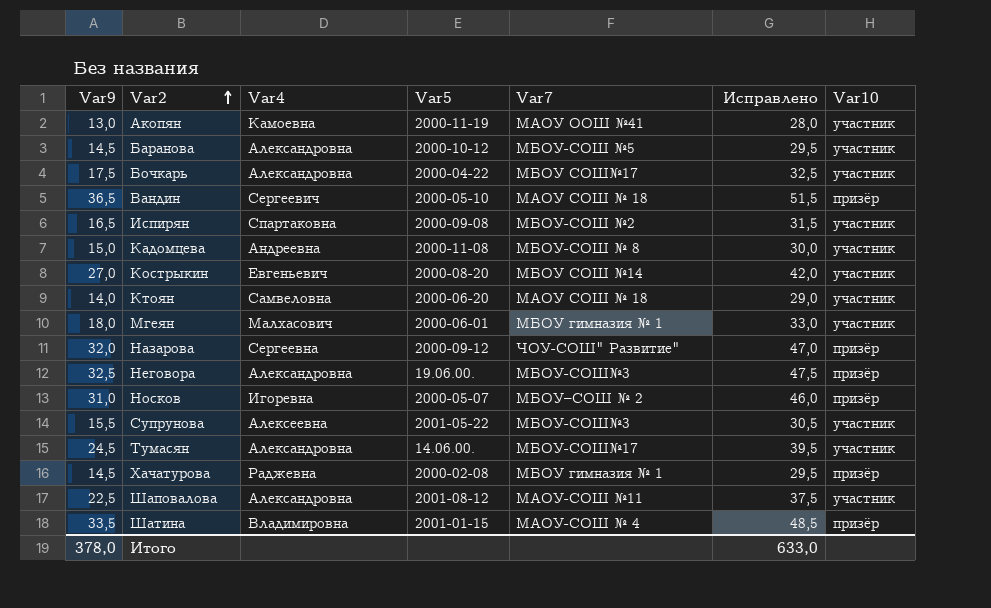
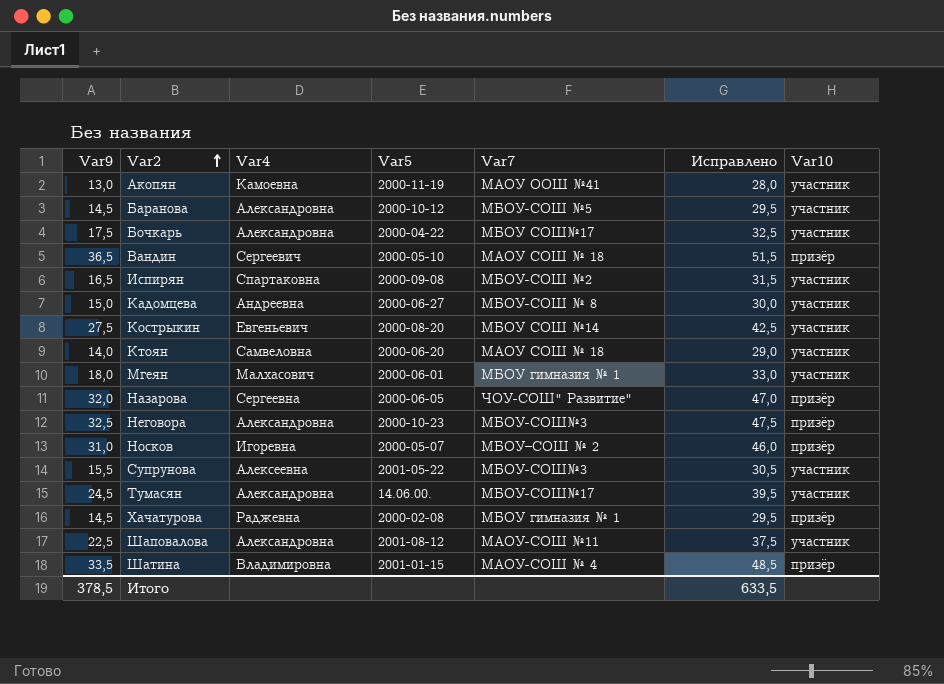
Кадомцева | Var5: 2000-11-08 -> 2000-06-27
Кострыкин | Var9: 27,0 -> 27,5
Кострыкин | Исправлено: 42,0 -> 42,5
Назарова | Var5: 2000-09-12 -> 2000-06-05
Неговора | Var5: 19.06.00. -> 2000-10-23
Итого | Var9: 378,0 -> 378,5
Итого | Исправлено: 633,0 -> 633,5

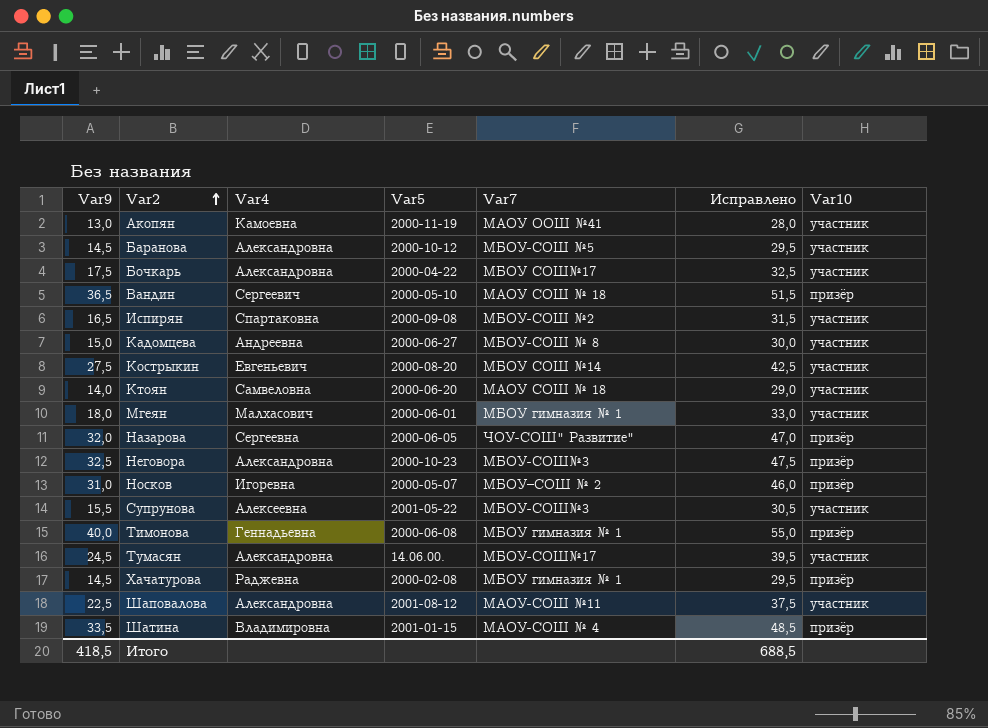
row Тимонова: none -> 40,0 | Геннадьевна | 2000-06-08 | МБОУ гимназия № 1 | 55,0 | призёр
Итого | Var9: 378,5 -> 418,5
Итого | Исправлено: 633,5 -> 688,5

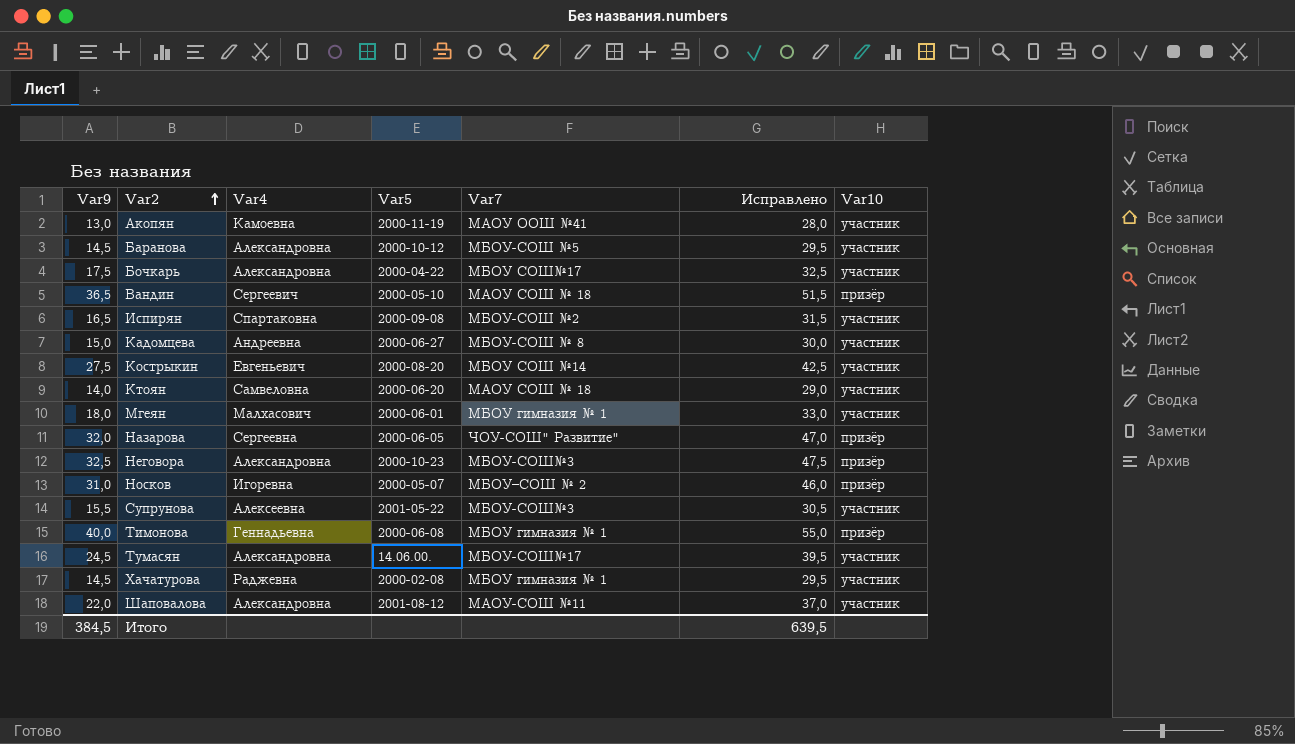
row Шатина: 33,5 | Владимировна | 2001-01-15 | МАОУ-СОШ № 4 | 48,5 | призёр -> none
Хачатурова | Var10: призёр -> участник
Шаповалова | Var9: 22,5 -> 22,0
Шаповалова | Исправлено: 37,5 -> 37,0
Итого | Var9: 418,5 -> 384,5
Итого | Исправлено: 688,5 -> 639,5

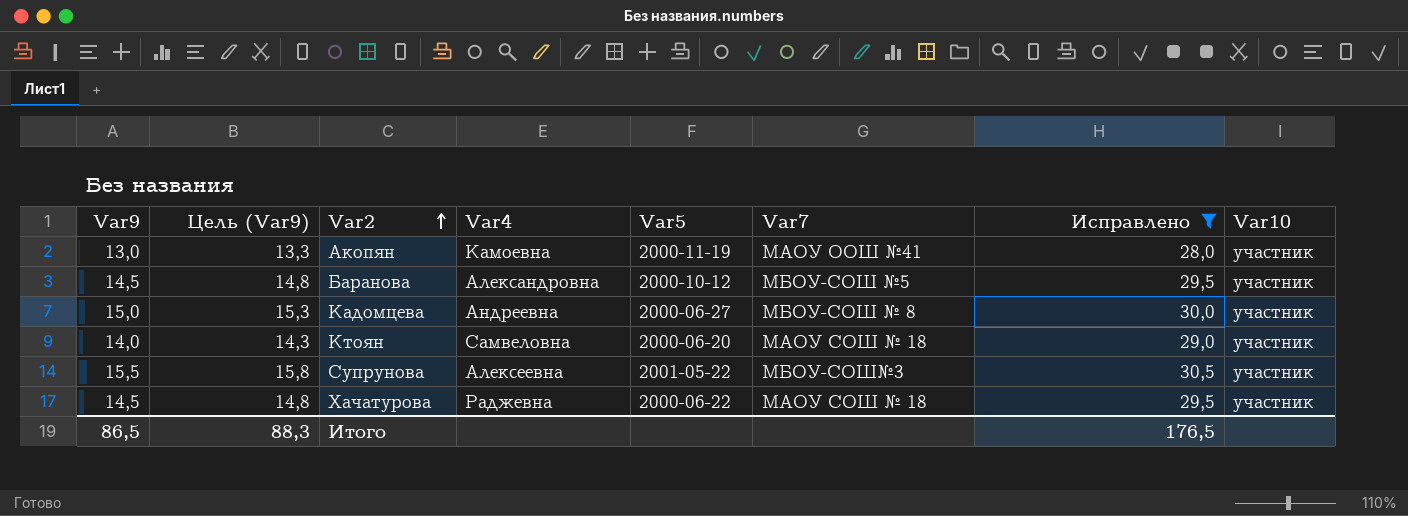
filter: none -> Исправлено <= 30,5
column Цель (Var9) | formula: none -> [Var9] * 1,02
Хачатурова | Var5: 2000-02-08 -> 2000-06-22
Хачатурова | Var7: МБОУ гимназия № 1 -> МАОУ СОШ № 18
Итого | Var9: 384,5 -> 86,5
Итого | Исправлено: 639,5 -> 176,5

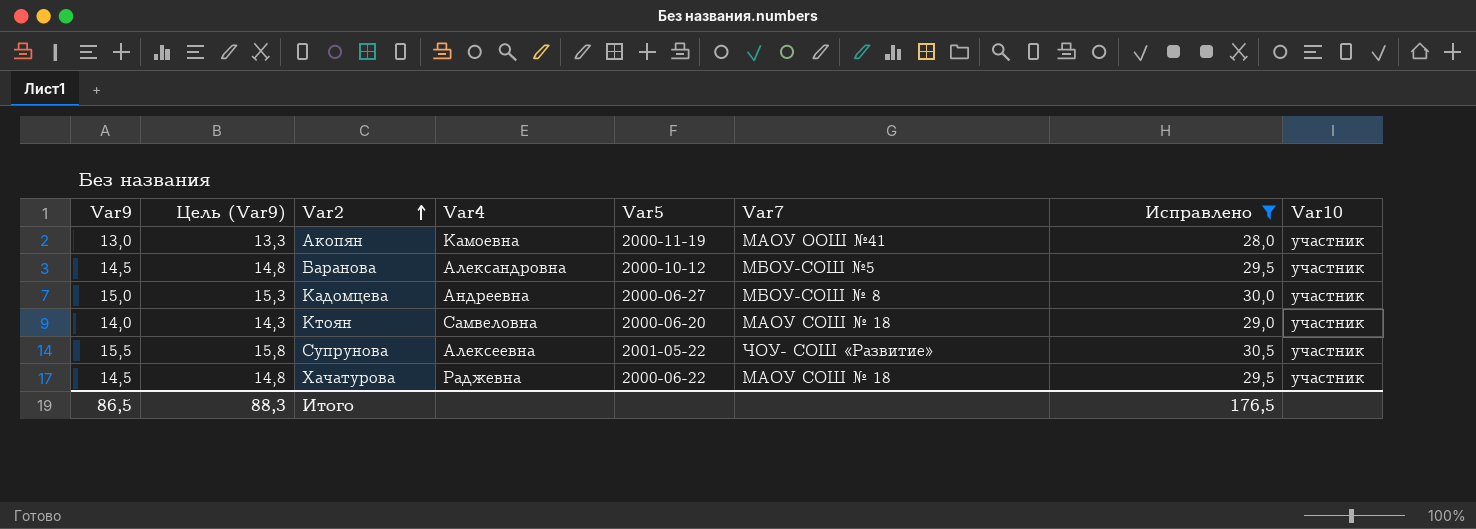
Супрунова | Var7: МБОУ-СОШ№3 -> ЧОУ- СОШ «Развитие»

